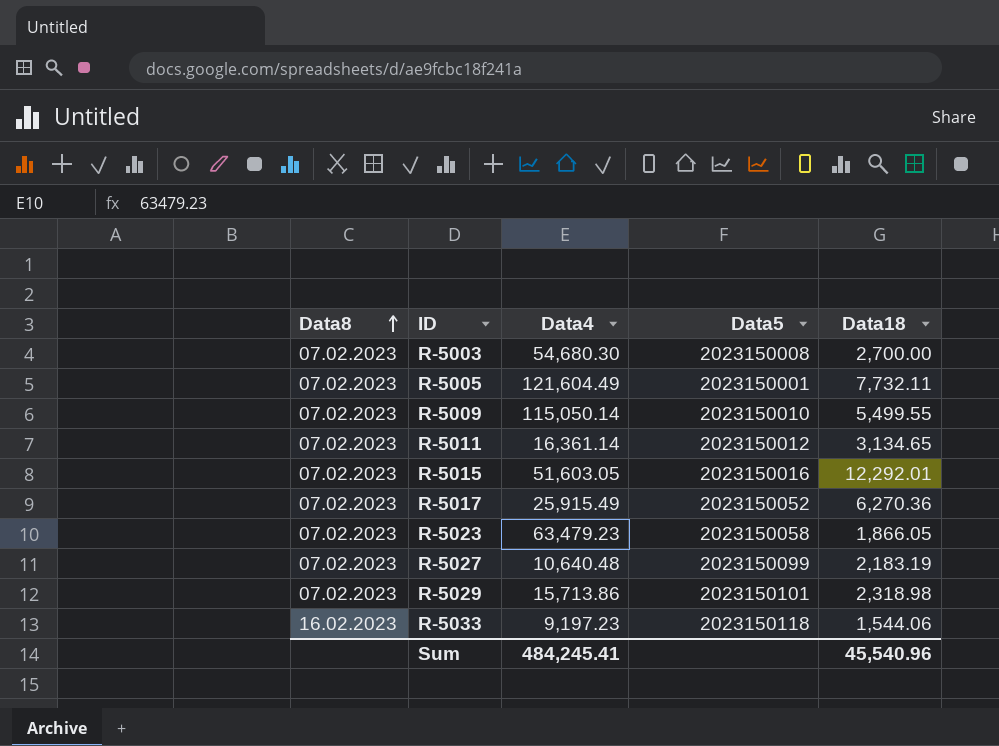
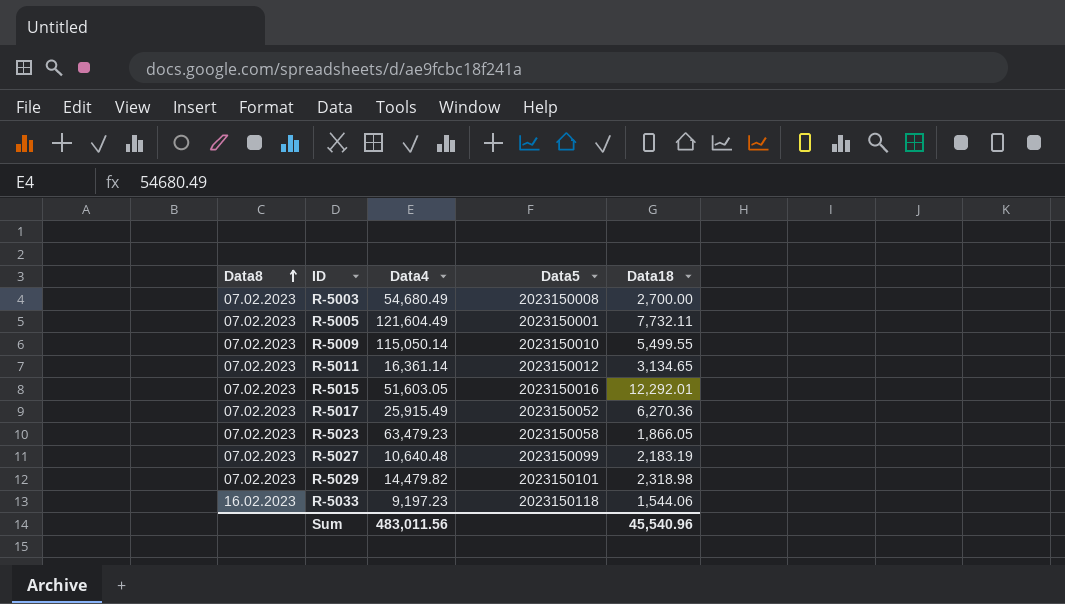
R-5003 | Data4: 54,680.30 -> 54,680.49
R-5029 | Data4: 15,713.86 -> 14,479.82
Sum | Data4: 484,245.41 -> 483,011.56

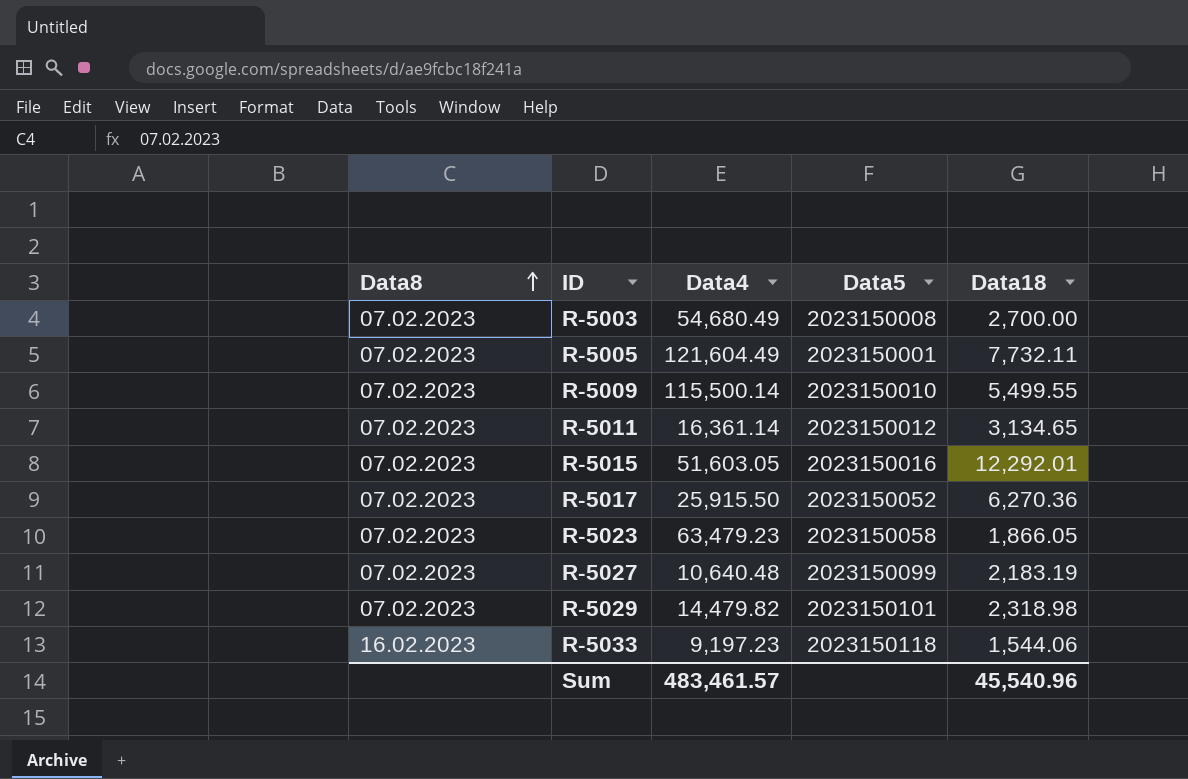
R-5009 | Data4: 115,050.14 -> 115,500.14
R-5017 | Data4: 25,915.49 -> 25,915.50
Sum | Data4: 483,011.56 -> 483,461.57

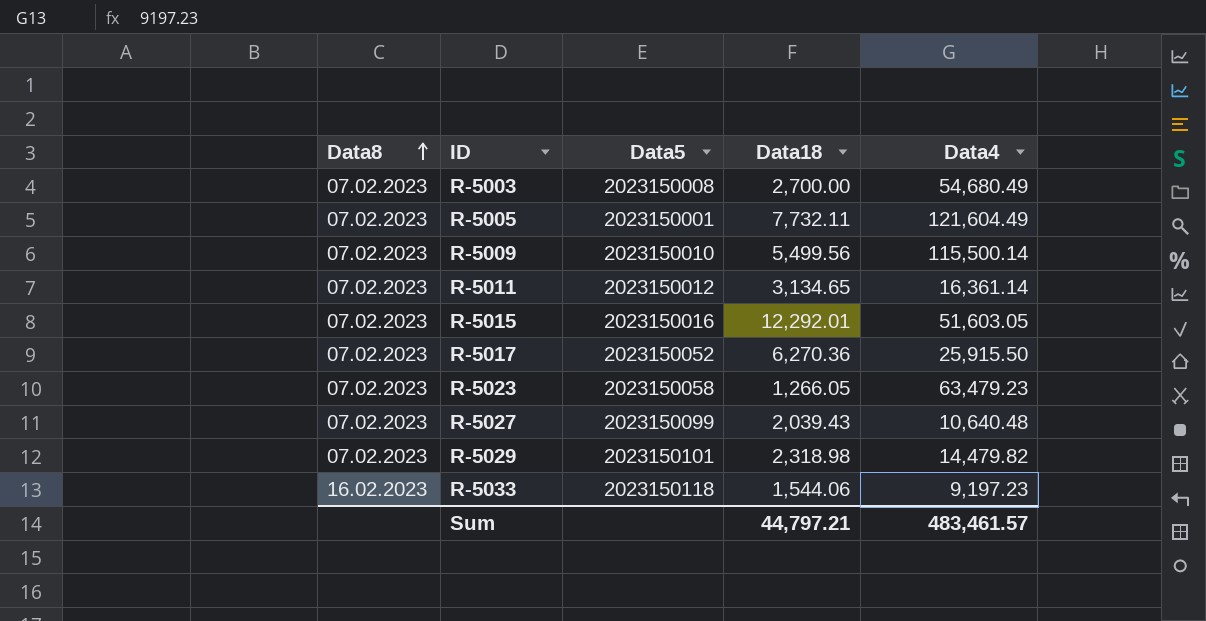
column Data4 | position: 3 -> 5
R-5009 | Data18: 5,499.55 -> 5,499.56
R-5023 | Data18: 1,866.05 -> 1,266.05
R-5027 | Data18: 2,183.19 -> 2,039.43
Sum | Data18: 45,540.96 -> 44,797.21

